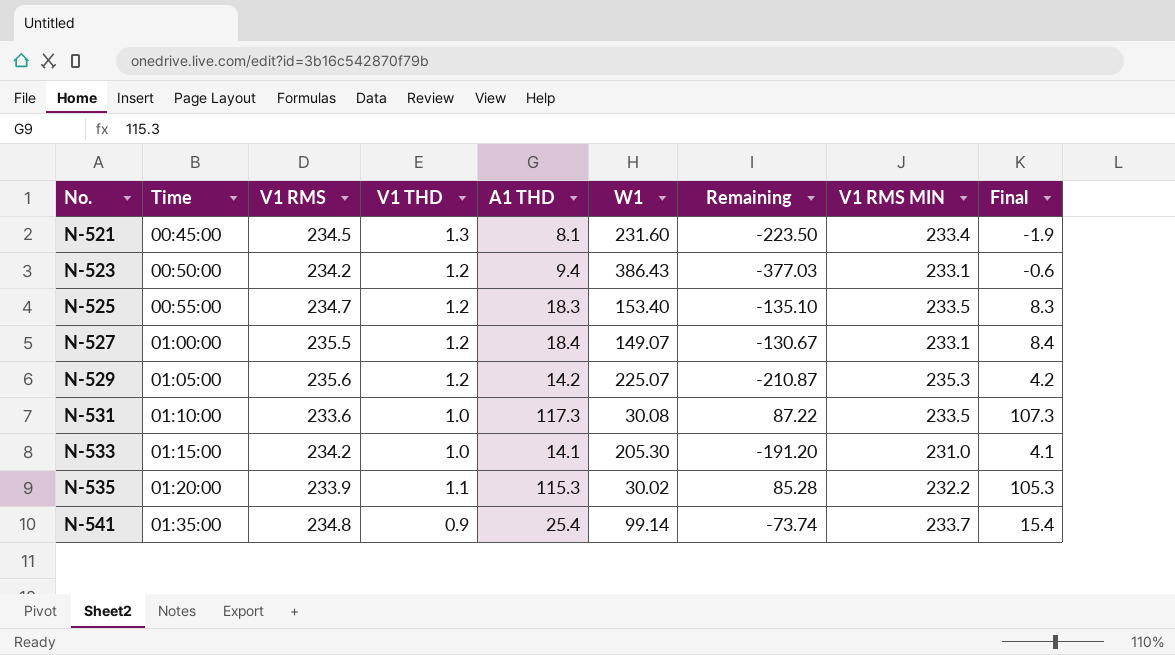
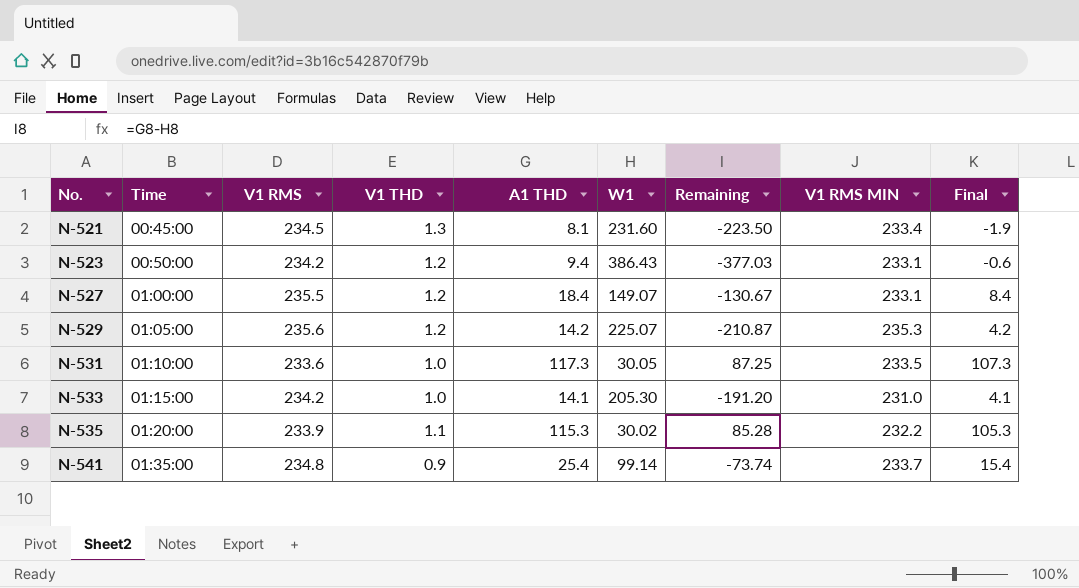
row N-525: 00:55:00 | 234.7 | 1.2 | 18.3 | 153.40 | -135.10 | 233.5 | 8.3 -> none
N-531 | W1: 30.08 -> 30.05
N-531 | Remaining: 87.22 -> 87.25

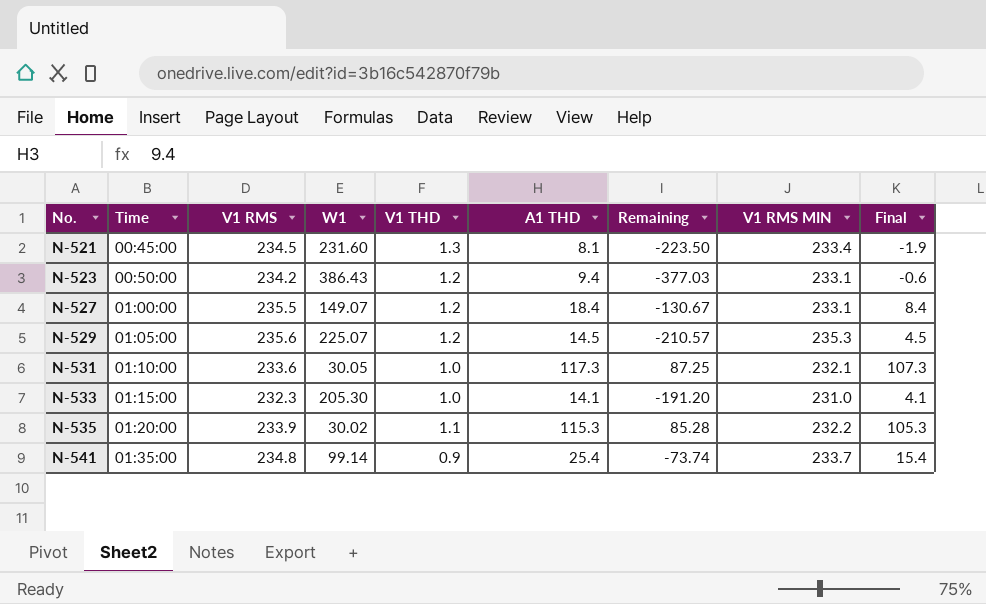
column W1 | position: 6 -> 4
N-529 | A1 THD: 14.2 -> 14.5
N-529 | Remaining: -210.87 -> -210.57
N-529 | Final: 4.2 -> 4.5
N-531 | V1 RMS MIN: 233.5 -> 232.1
N-533 | V1 RMS: 234.2 -> 232.3

